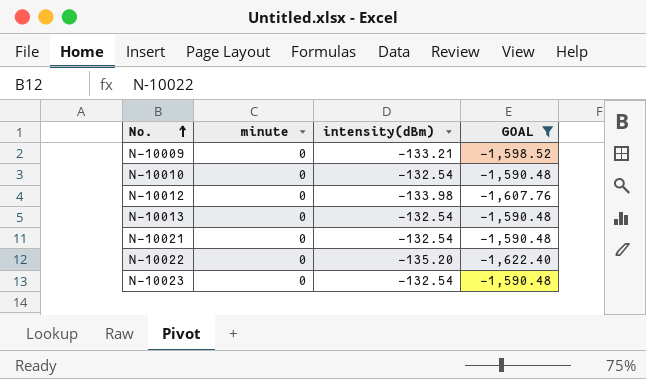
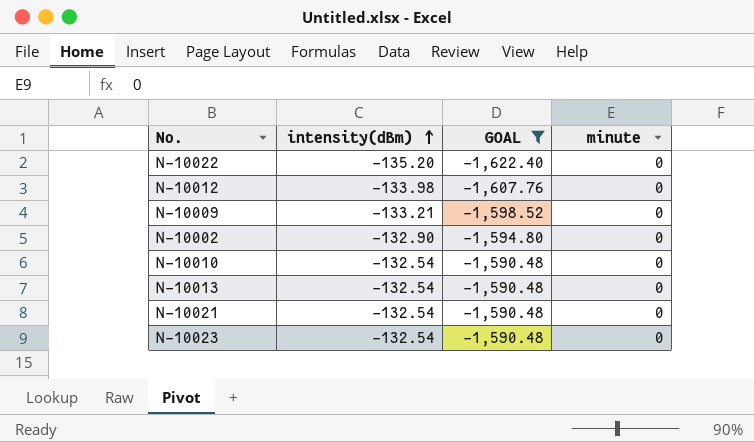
row order: No. ascending -> intensity(dBm) ascending
column minute | position: 2 -> 4
row N-10002: none -> -132.90 | -1,594.80 | 0

